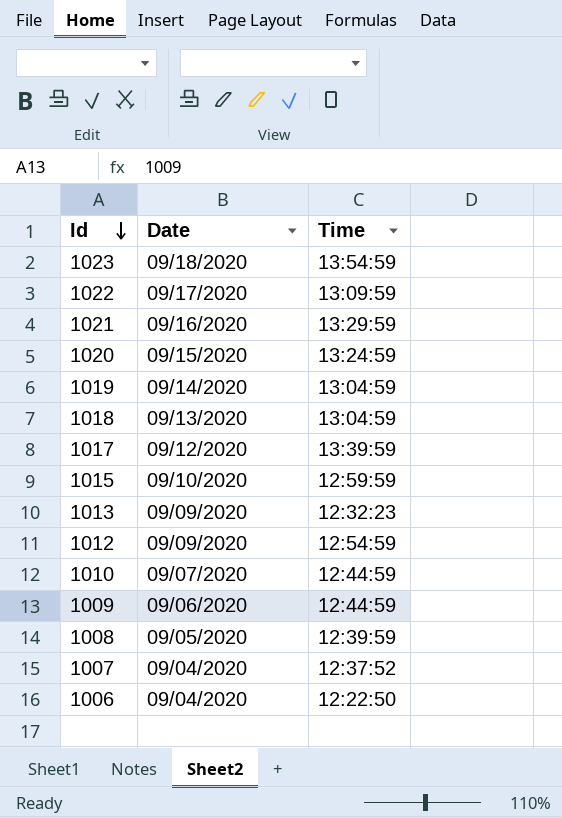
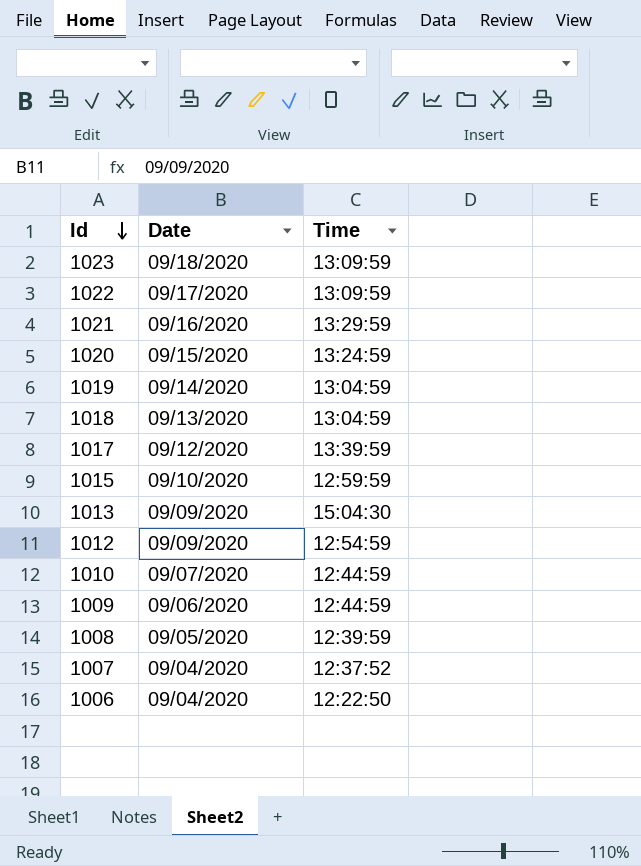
1023 | Time: 13:54:59 -> 13:09:59
1013 | Time: 12:32:23 -> 15:04:30

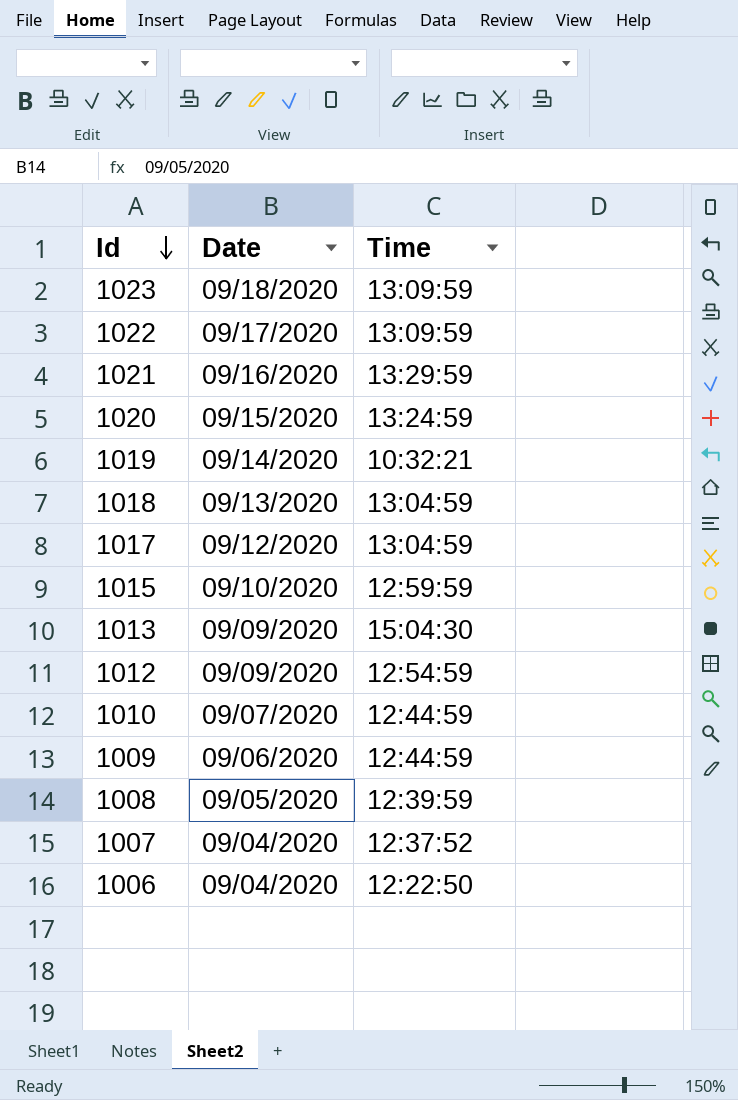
1019 | Time: 13:04:59 -> 10:32:21
1017 | Time: 13:39:59 -> 13:04:59

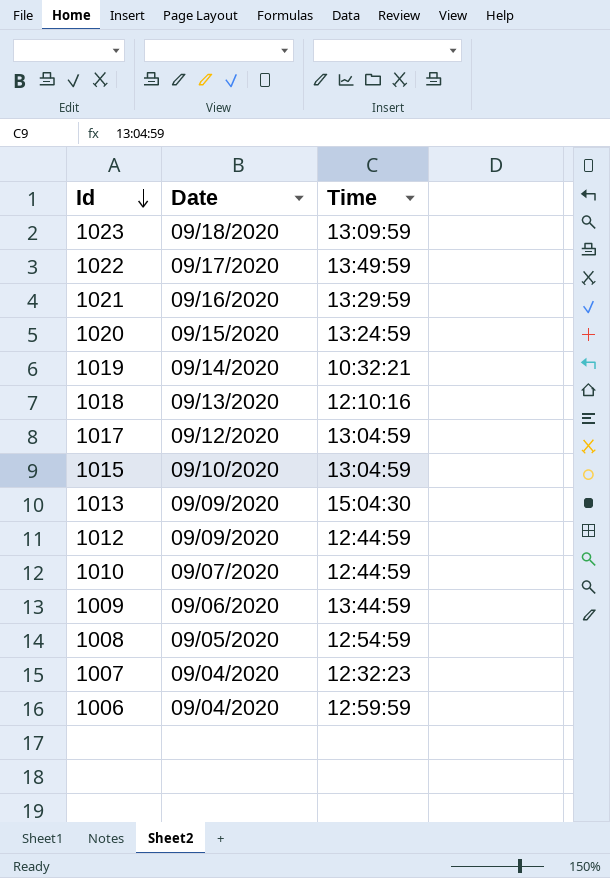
1022 | Time: 13:09:59 -> 13:49:59
1018 | Time: 13:04:59 -> 12:10:16
1015 | Time: 12:59:59 -> 13:04:59
1012 | Time: 12:54:59 -> 12:44:59
1009 | Time: 12:44:59 -> 13:44:59
1008 | Time: 12:39:59 -> 12:54:59
1007 | Time: 12:37:52 -> 12:32:23
1006 | Time: 12:22:50 -> 12:59:59

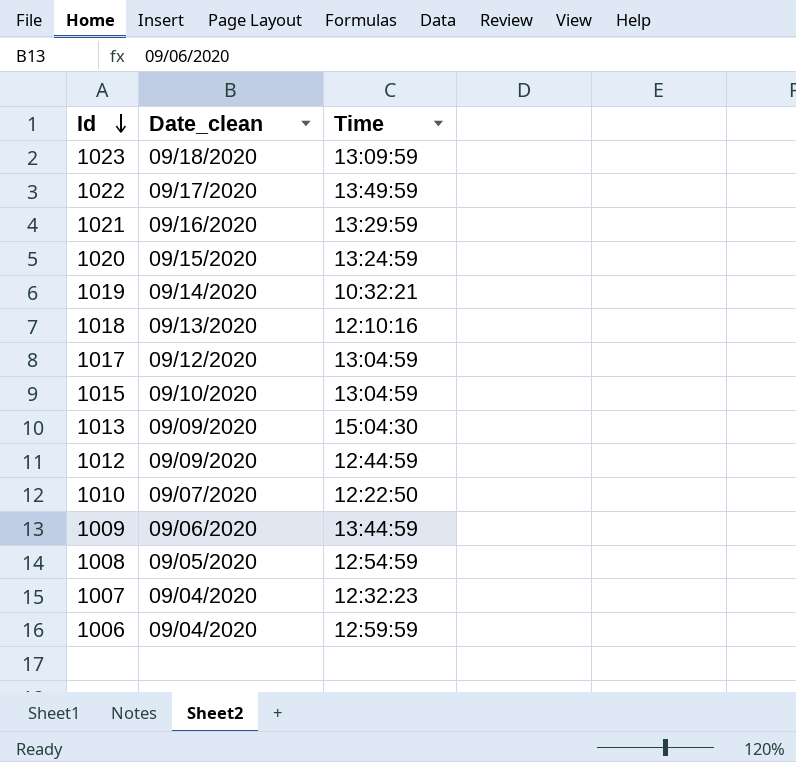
column name: Date -> Date_clean
1010 | Time: 12:44:59 -> 12:22:50

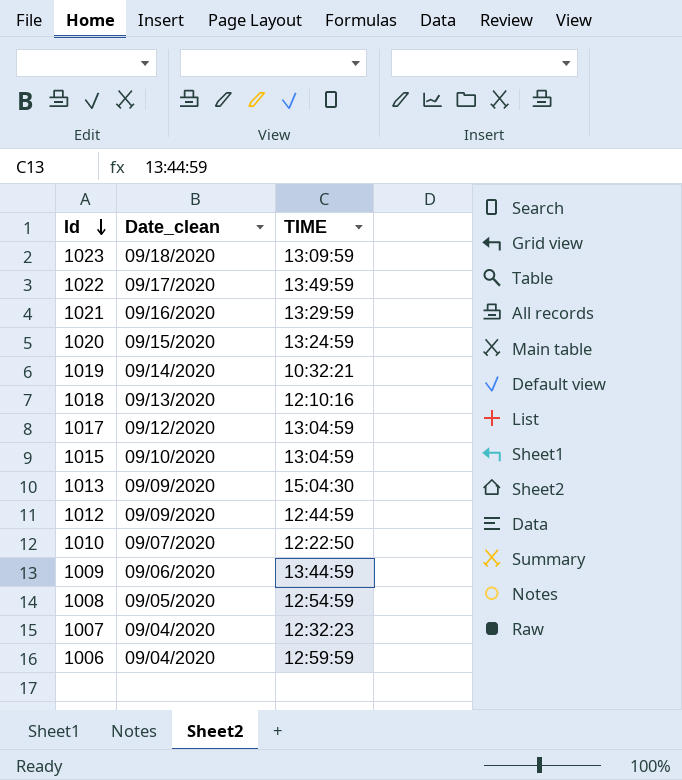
column name: Time -> TIME

